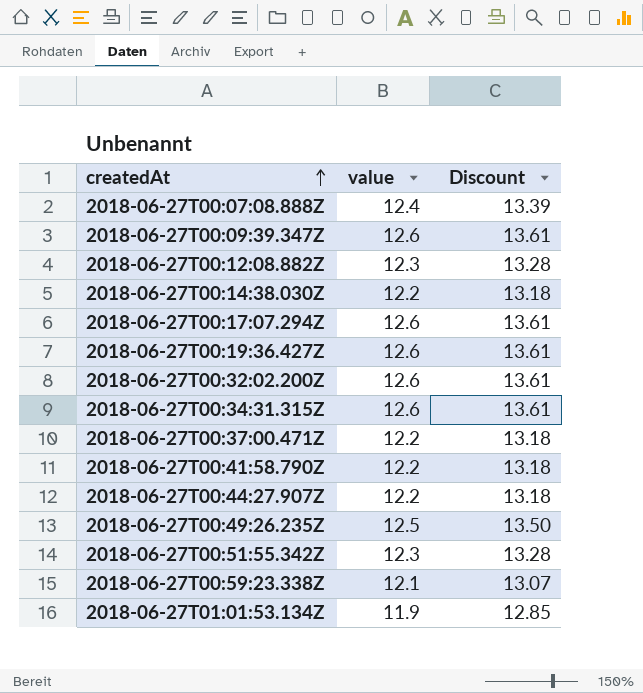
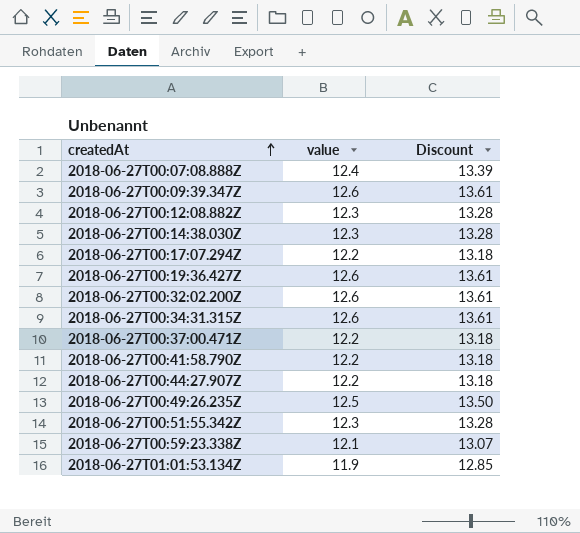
2018-06-27T00:14:38.030Z | value: 12.2 -> 12.3
2018-06-27T00:14:38.030Z | Discount: 13.18 -> 13.28
2018-06-27T00:17:07.294Z | value: 12.6 -> 12.2
2018-06-27T00:17:07.294Z | Discount: 13.61 -> 13.18

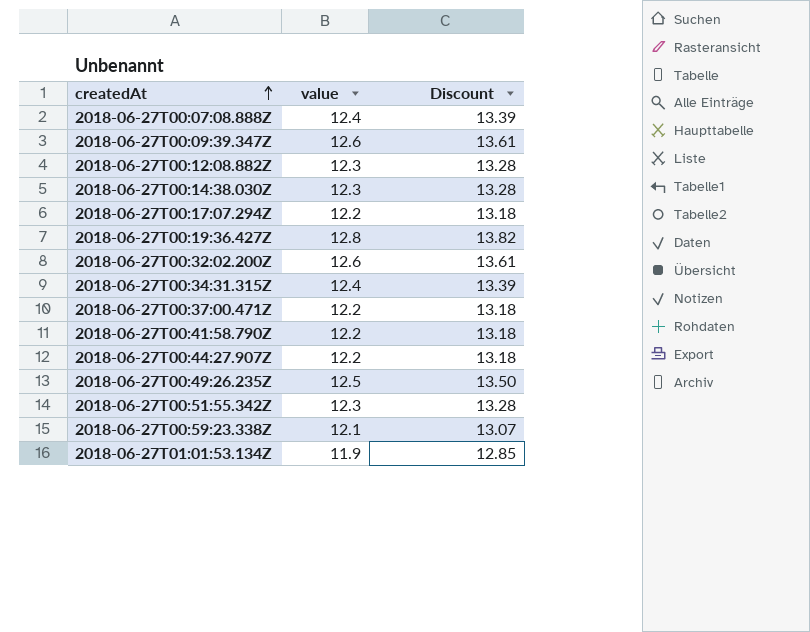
2018-06-27T00:19:36.427Z | value: 12.6 -> 12.8
2018-06-27T00:19:36.427Z | Discount: 13.61 -> 13.82
2018-06-27T00:34:31.315Z | value: 12.6 -> 12.4
2018-06-27T00:34:31.315Z | Discount: 13.61 -> 13.39

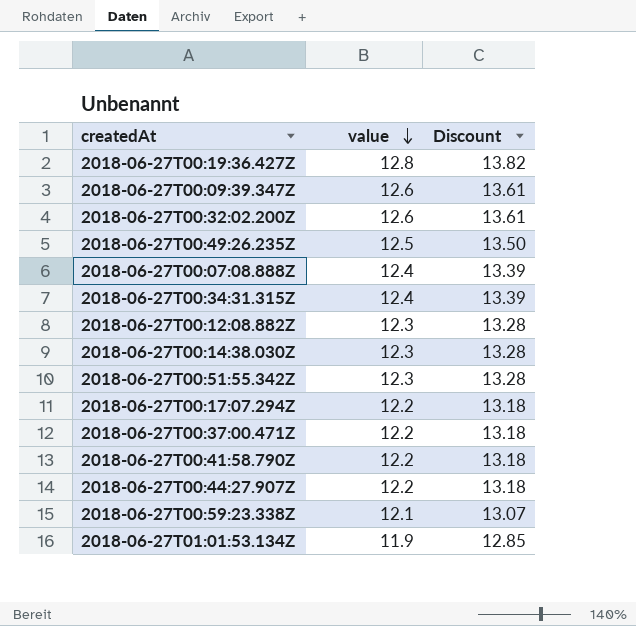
row order: createdAt ascending -> value descending

